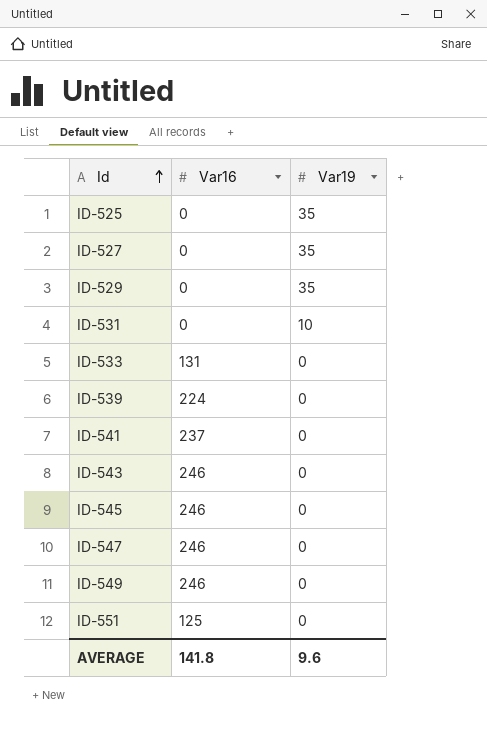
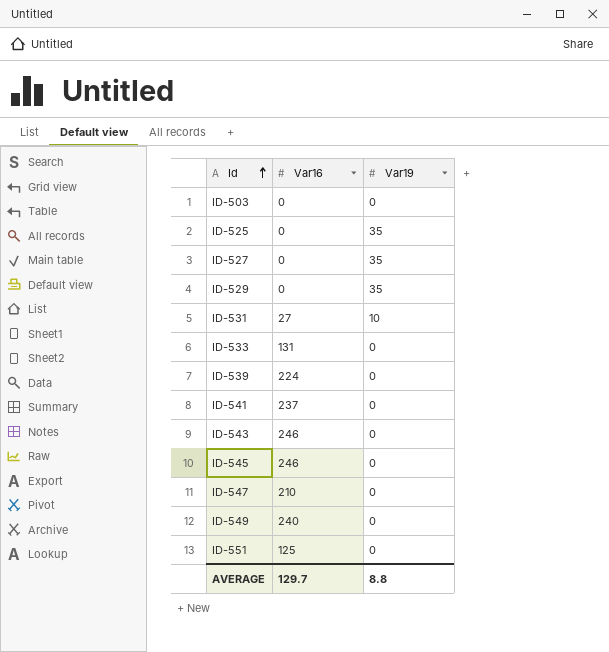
row ID-503: none -> 0 | 0
ID-531 | Var16: 0 -> 27
ID-547 | Var16: 246 -> 210
ID-549 | Var16: 246 -> 240
AVERAGE | Var16: 141.8 -> 129.7
AVERAGE | Var19: 9.6 -> 8.8

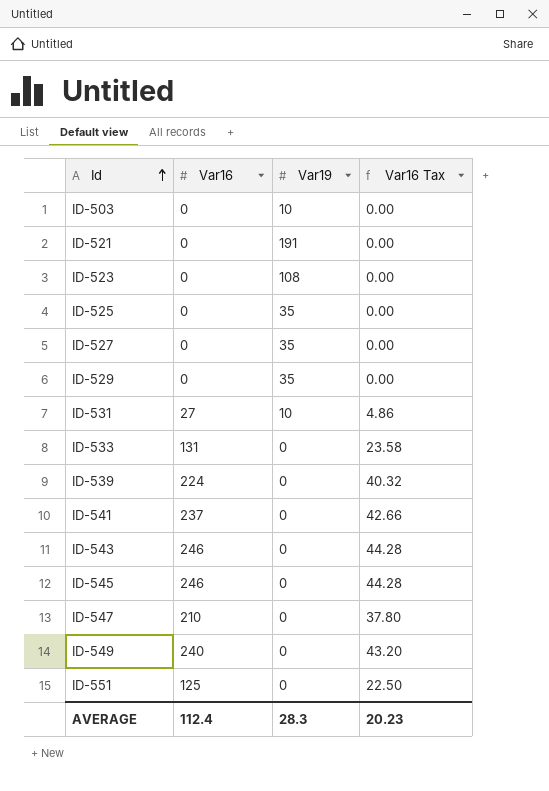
column Var16 Tax | formula: none -> [Var16] * 0.18
ID-503 | Var19: 0 -> 10
row ID-521: none -> 0 | 191 | 0.00
row ID-523: none -> 0 | 108 | 0.00
AVERAGE | Var16: 129.7 -> 112.4
AVERAGE | Var19: 8.8 -> 28.3

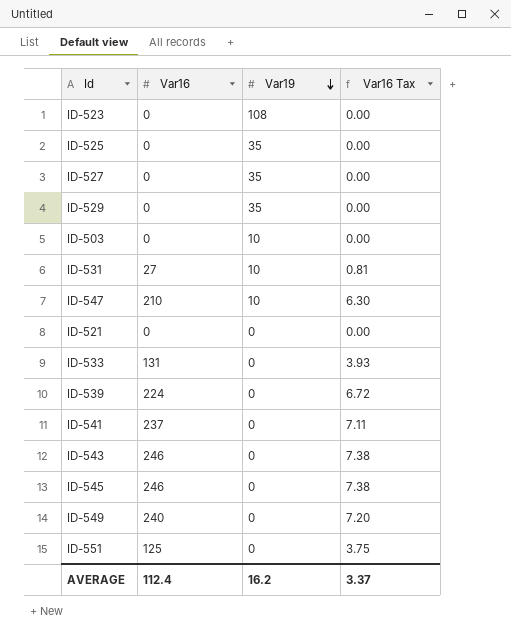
row order: Id ascending -> Var19 descending
column Var16 Tax | formula: [Var16] * 0.18 -> [Var16] * 0.03
ID-547 | Var19: 0 -> 10
ID-521 | Var19: 191 -> 0
AVERAGE | Var19: 28.3 -> 16.2
AVERAGE | Var16 Tax: 20.23 -> 3.37

